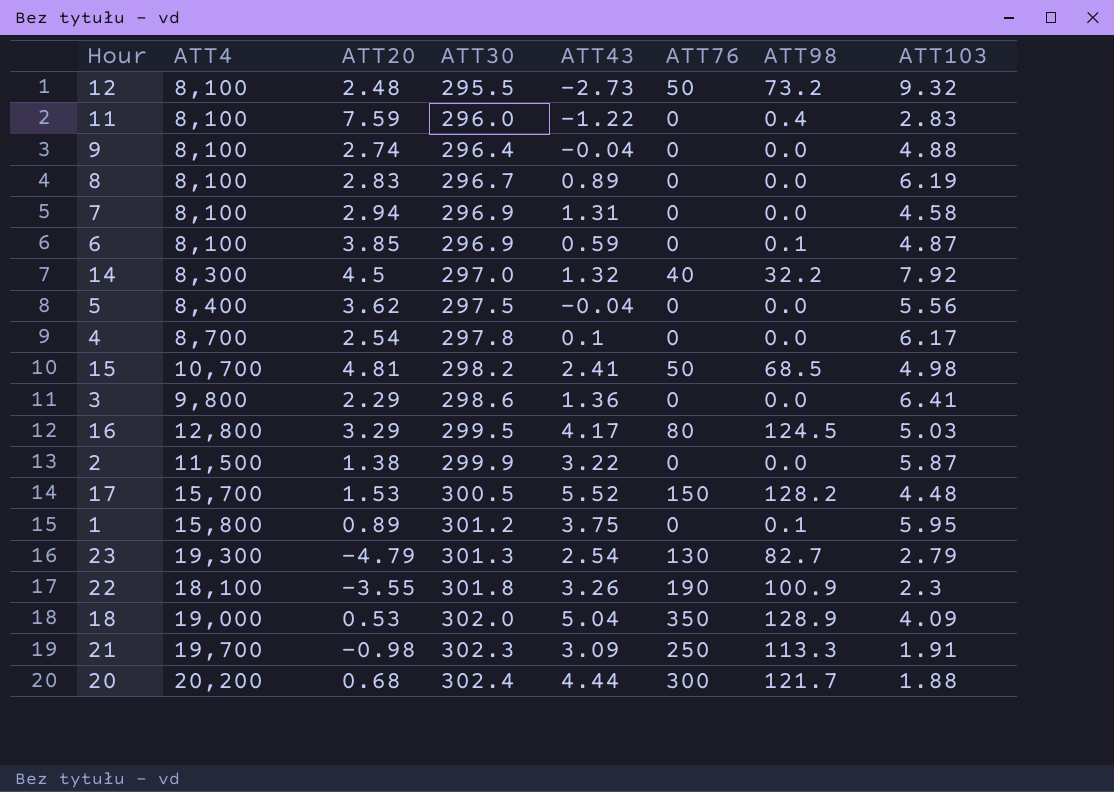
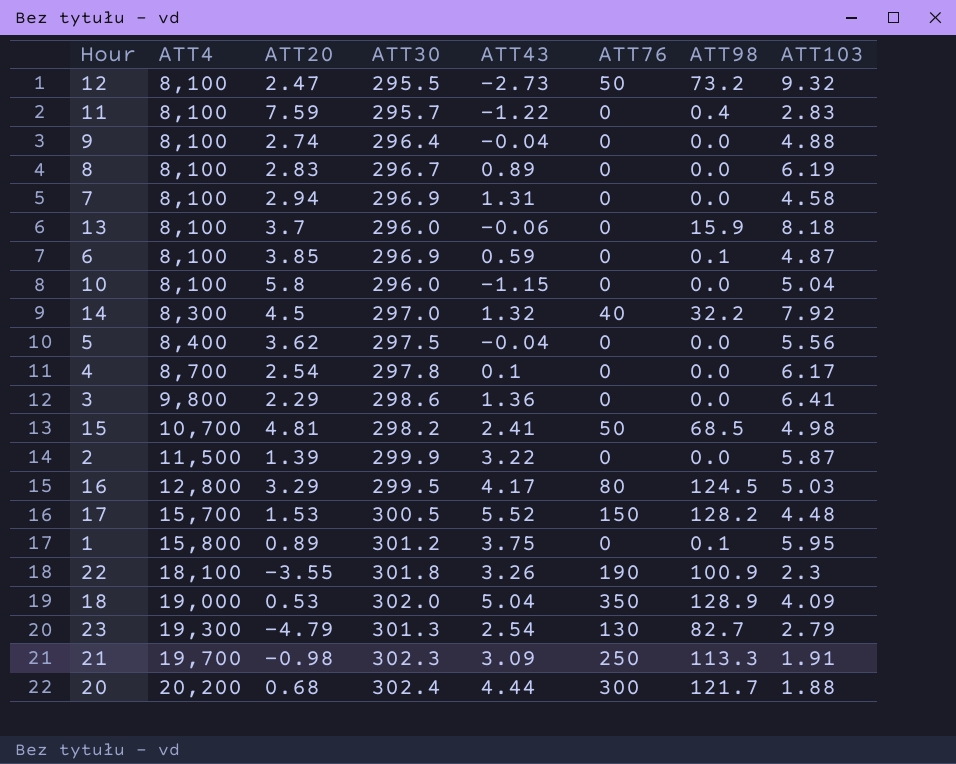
row order: ATT30 ascending -> ATT4 ascending
12 | ATT20: 2.48 -> 2.47
11 | ATT30: 296.0 -> 295.7
row 13: none -> 8,100 | 3.7 | 296.0 | -0.06 | 0 | 15.9 | 8.18
row 10: none -> 8,100 | 5.8 | 296.0 | -1.15 | 0 | 0.0 | 5.04
2 | ATT20: 1.38 -> 1.39

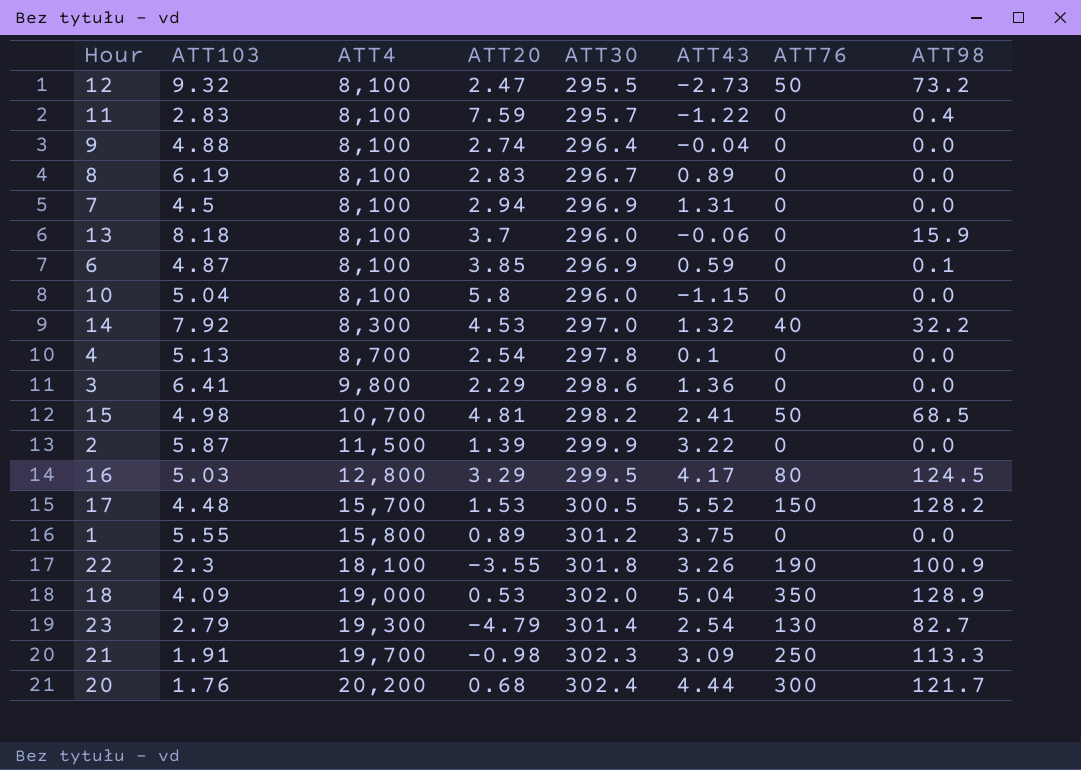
column ATT103 | position: 8 -> 2
row 5: 8,400 | 3.62 | 297.5 | -0.04 | 0 | 0.0 | 5.56 -> none
7 | ATT103: 4.58 -> 4.5
14 | ATT20: 4.5 -> 4.53
4 | ATT103: 6.17 -> 5.13
1 | ATT103: 5.95 -> 5.55
1 | ATT98: 0.1 -> 0.0
23 | ATT30: 301.3 -> 301.4
20 | ATT103: 1.88 -> 1.76

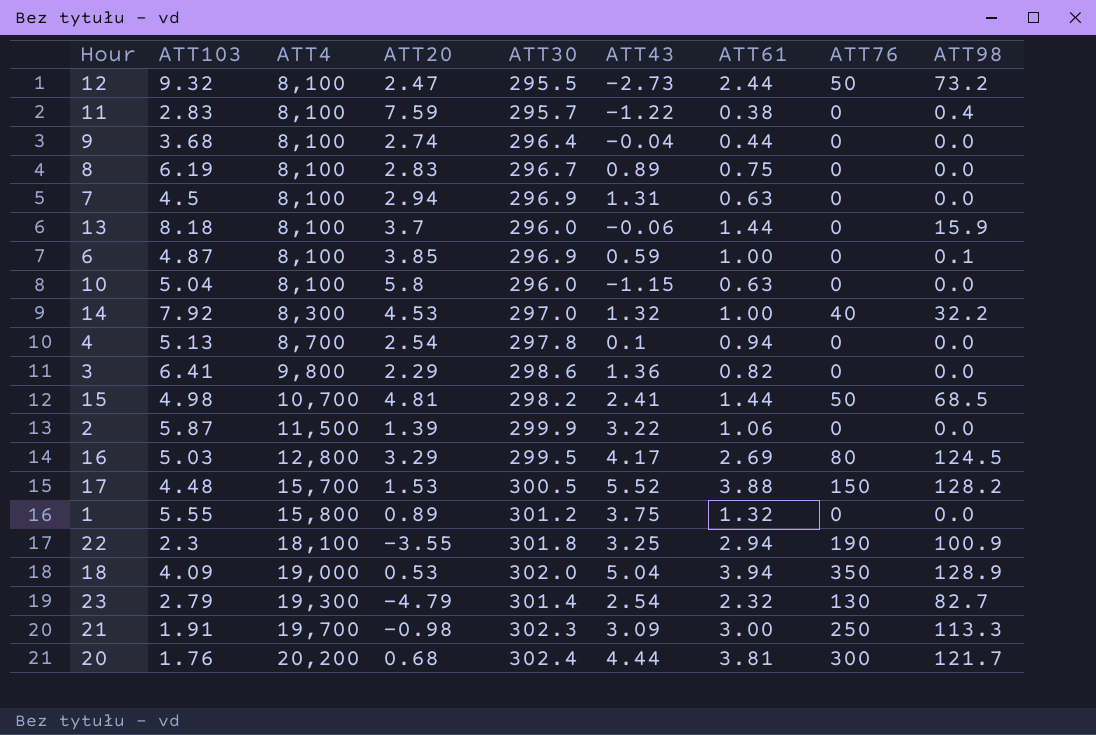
column ATT61 | position: none -> 7
9 | ATT103: 4.88 -> 3.68
22 | ATT43: 3.26 -> 3.25

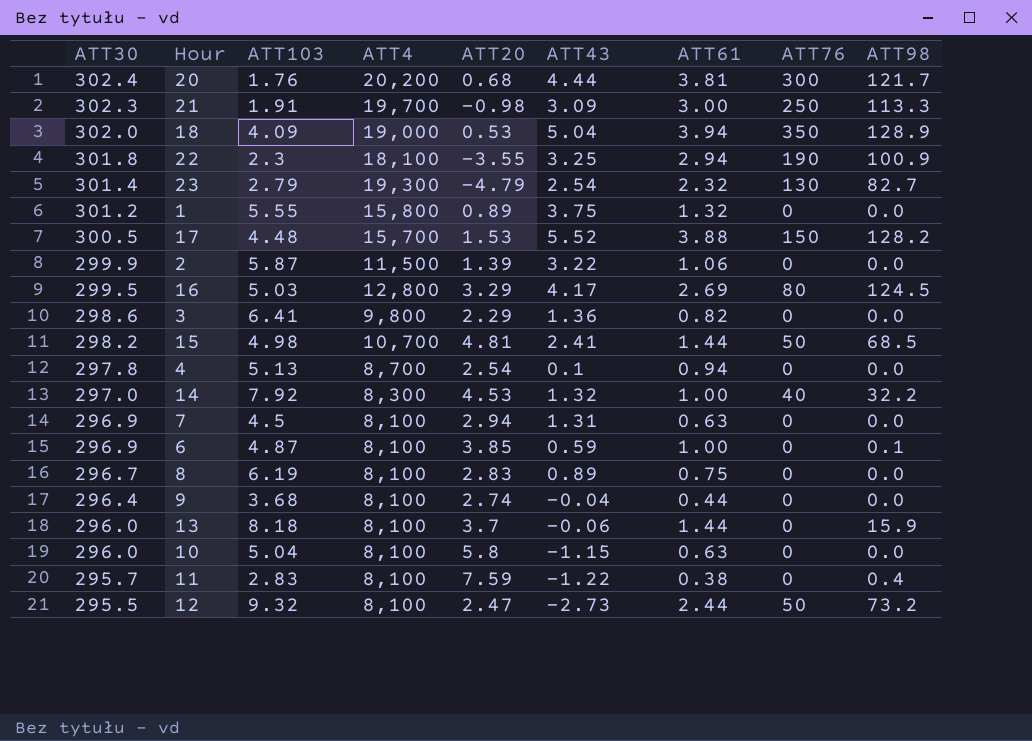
row order: ATT4 ascending -> ATT30 descending
column ATT30 | position: 5 -> 1

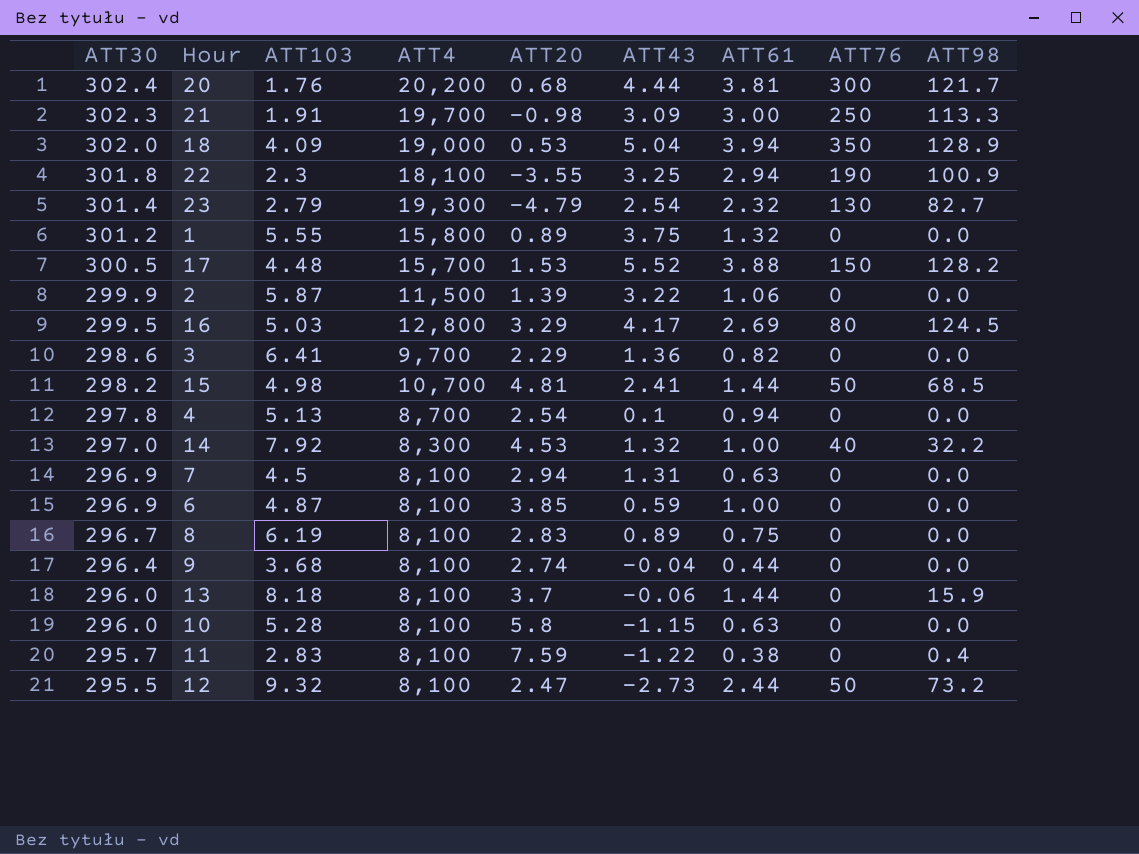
3 | ATT4: 9,800 -> 9,700
6 | ATT98: 0.1 -> 0.0
10 | ATT103: 5.04 -> 5.28

